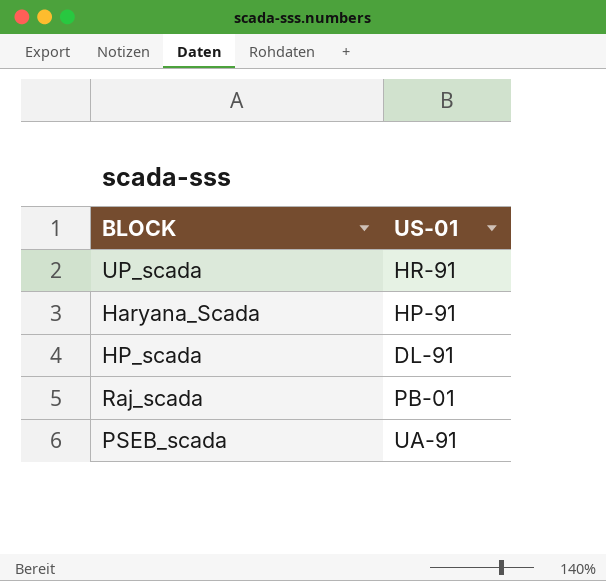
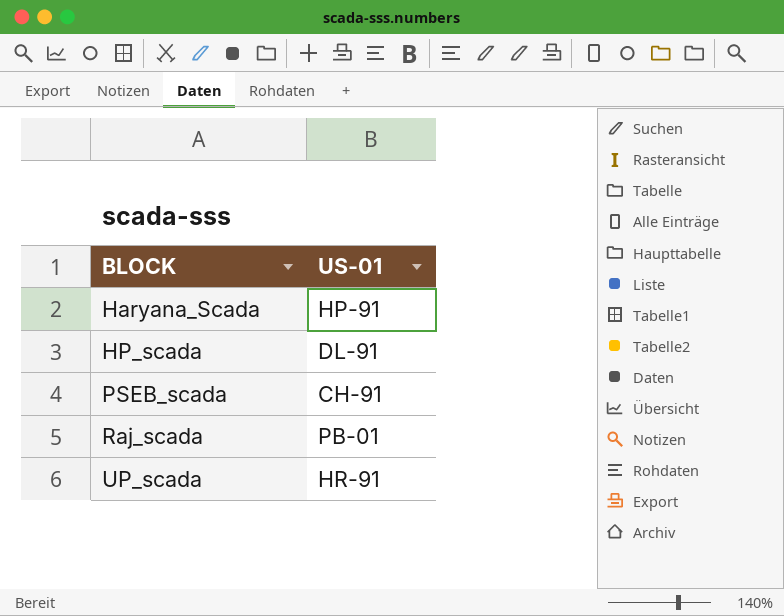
row order: none -> BLOCK ascending
PSEB_scada | US-01: UA-91 -> CH-91

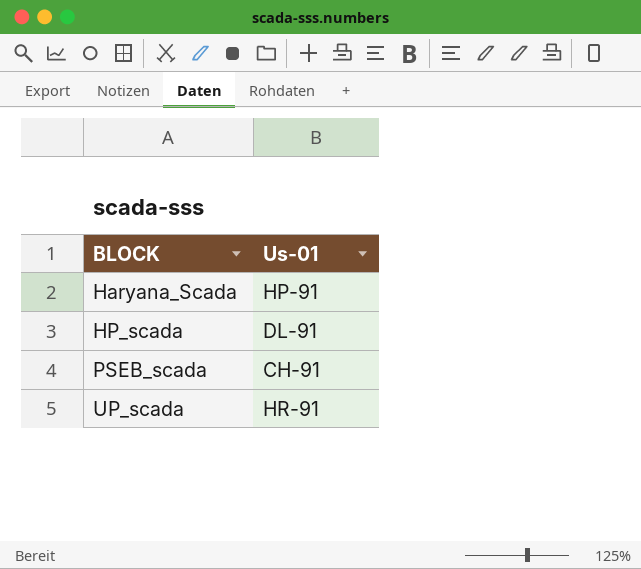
column name: US-01 -> Us-01
row Raj_scada: PB-01 -> none

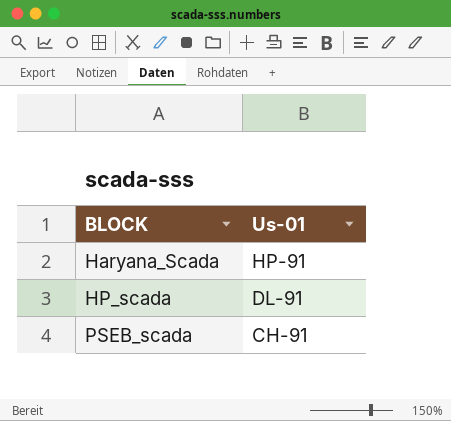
row UP_scada: HR-91 -> none

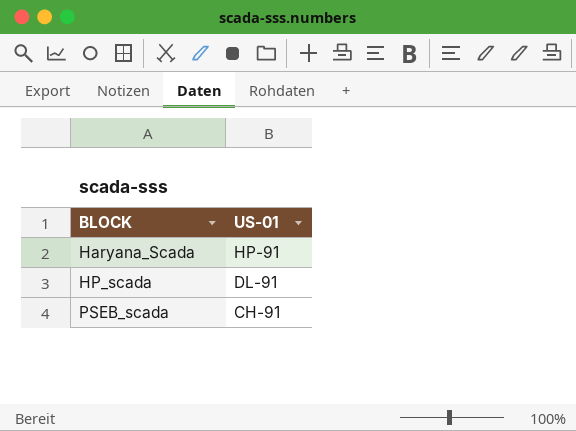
column name: Us-01 -> US-01

